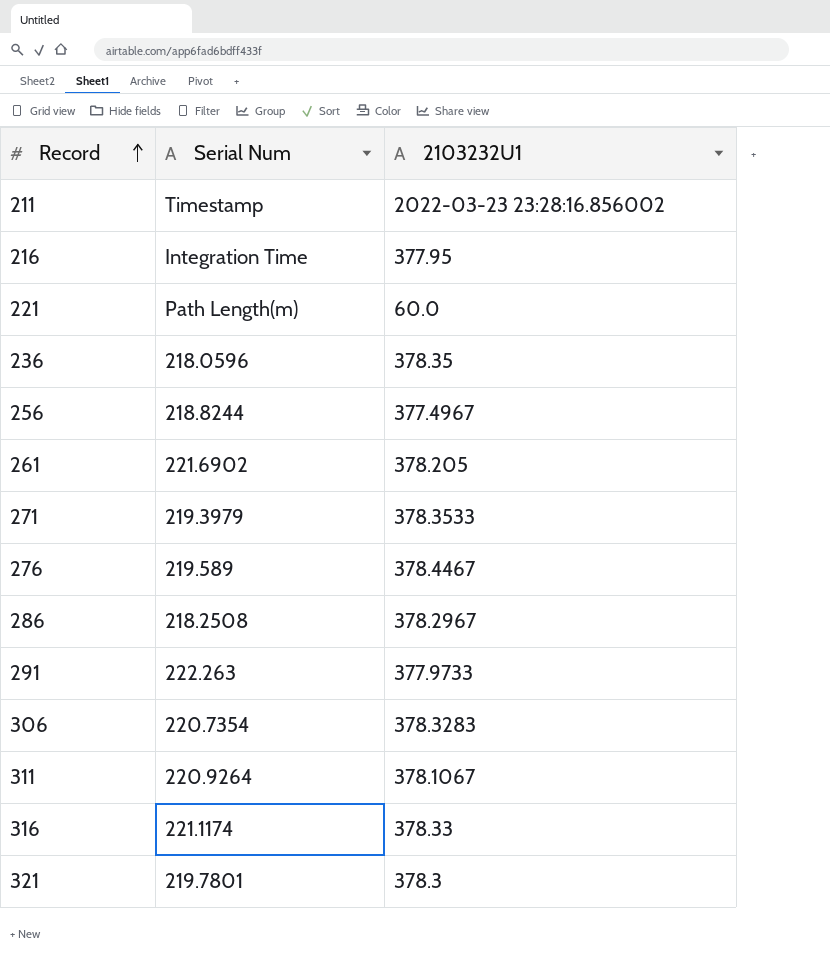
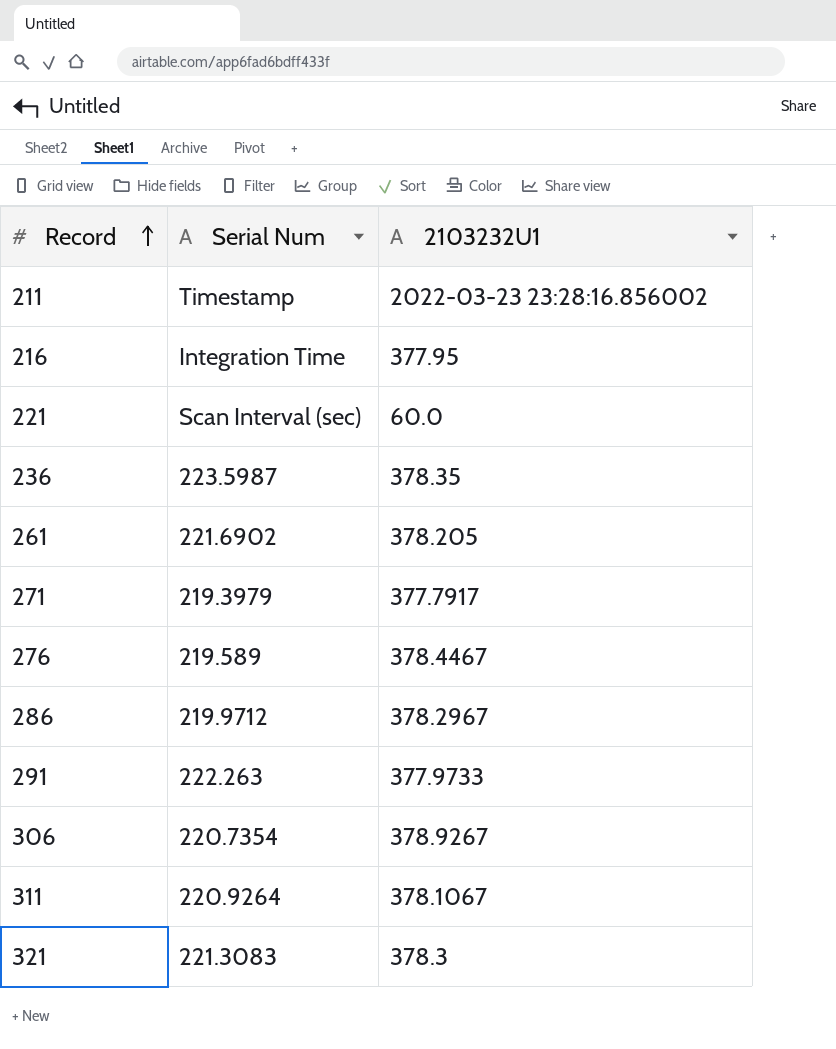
row 256: 218.8244 | 377.4967 -> none
row 316: 221.1174 | 378.33 -> none
221 | Serial Num: Path Length(m) -> Scan Interval (sec)
236 | Serial Num: 218.0596 -> 223.5987
271 | 2103232U1: 378.3533 -> 377.7917
286 | Serial Num: 218.2508 -> 219.9712
306 | 2103232U1: 378.3283 -> 378.9267
321 | Serial Num: 219.7801 -> 221.3083

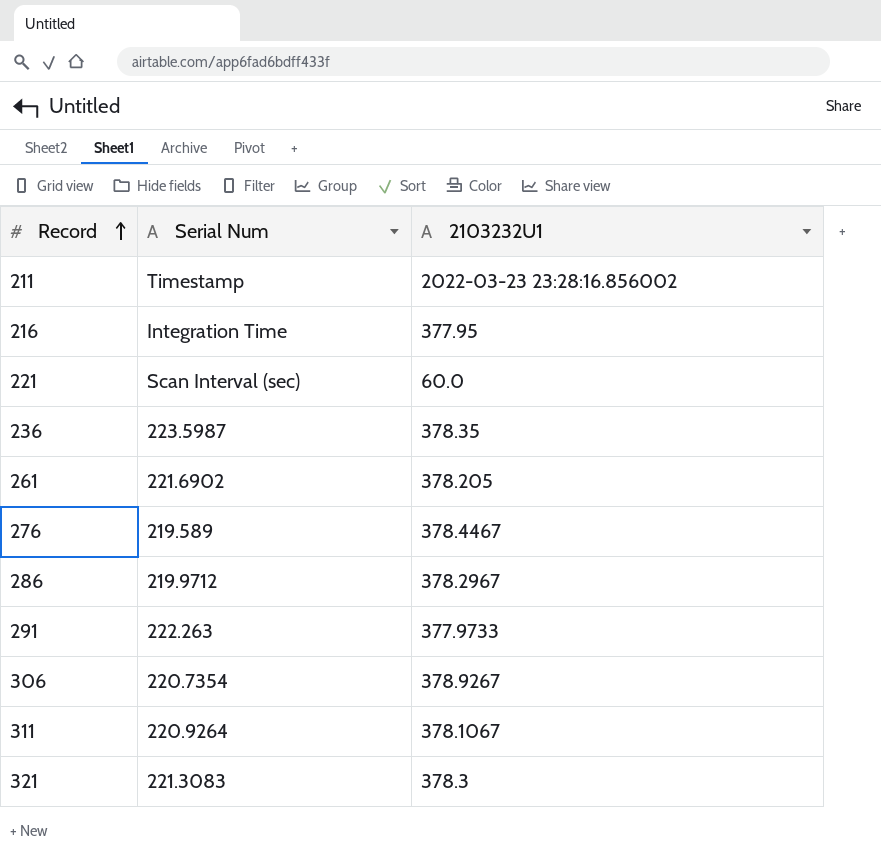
row 271: 219.3979 | 377.7917 -> none

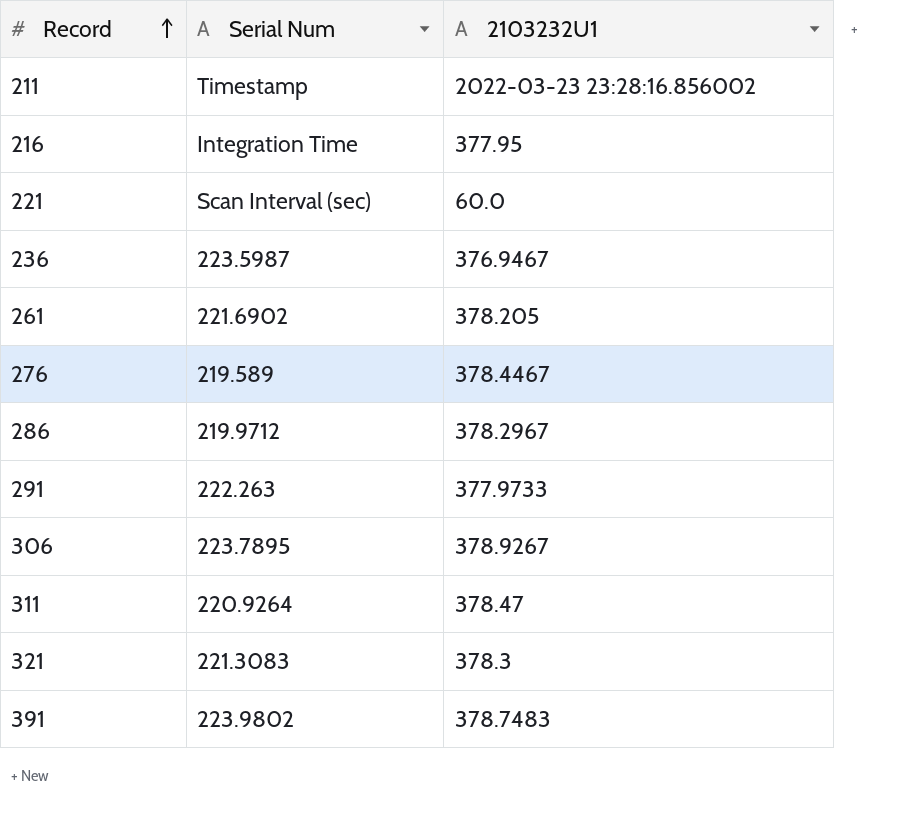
236 | 2103232U1: 378.35 -> 376.9467
306 | Serial Num: 220.7354 -> 223.7895
311 | 2103232U1: 378.1067 -> 378.47
row 391: none -> 223.9802 | 378.7483

